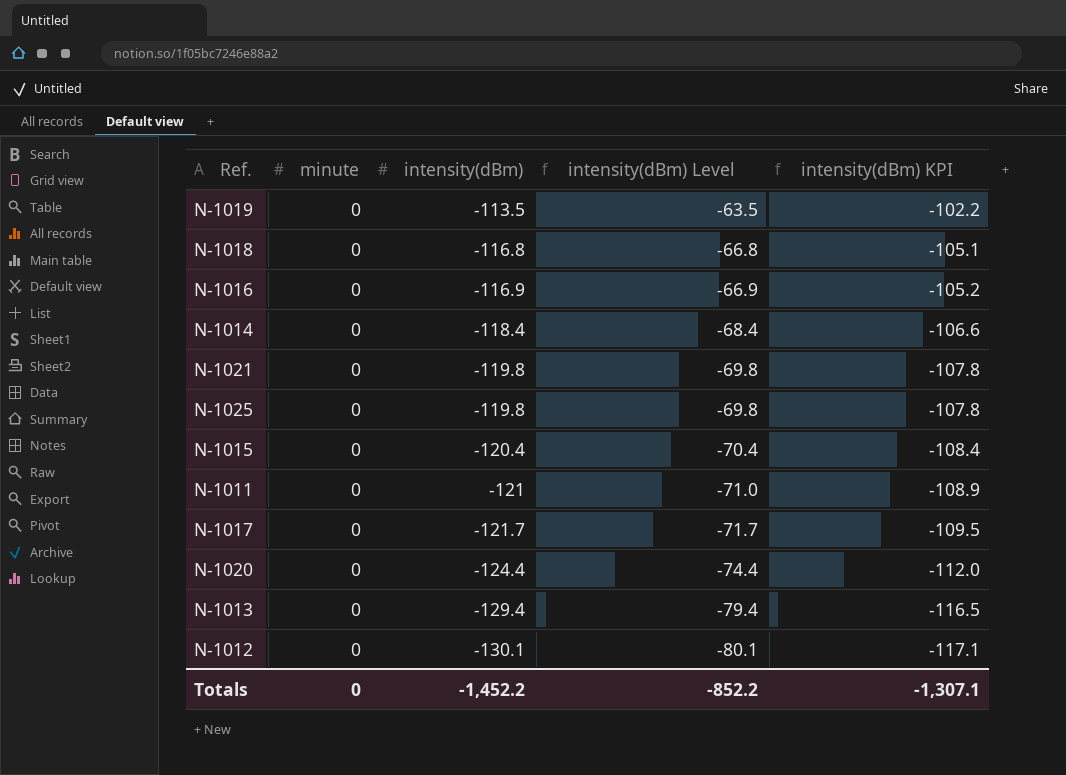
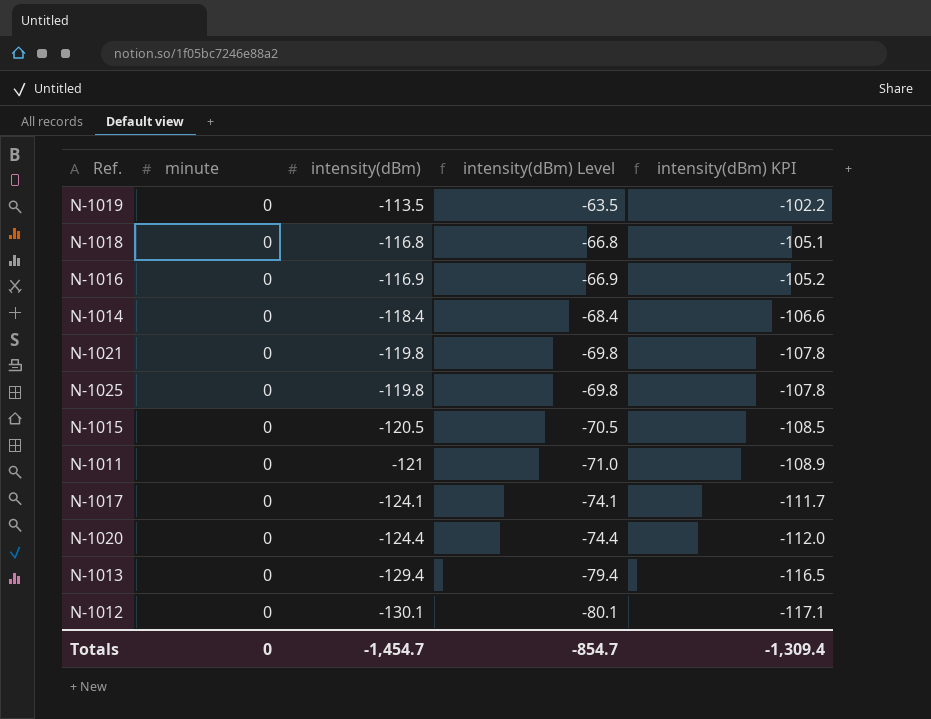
N-1015 | intensity(dBm): -120.4 -> -120.5
N-1015 | intensity(dBm) Level: -70.4 -> -70.5
N-1015 | intensity(dBm) KPI: -108.4 -> -108.5
N-1017 | intensity(dBm): -121.7 -> -124.1
N-1017 | intensity(dBm) Level: -71.7 -> -74.1
N-1017 | intensity(dBm) KPI: -109.5 -> -111.7
Totals | intensity(dBm): -1,452.2 -> -1,454.7
Totals | intensity(dBm) Level: -852.2 -> -854.7
Totals | intensity(dBm) KPI: -1,307.1 -> -1,309.4

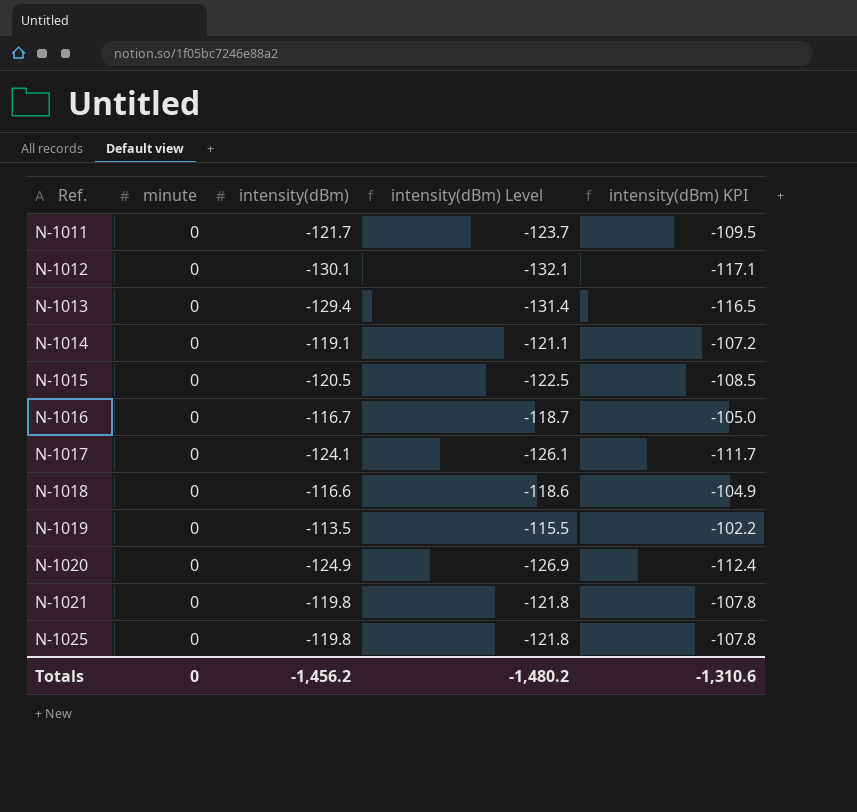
row order: intensity(dBm) descending -> Ref. ascending
column intensity(dBm) Level | formula: [intensity(dBm)] + 50 -> [intensity(dBm)] - 2
N-1011 | intensity(dBm): -121 -> -121.7
N-1011 | intensity(dBm) KPI: -108.9 -> -109.5
N-1014 | intensity(dBm): -118.4 -> -119.1
N-1014 | intensity(dBm) KPI: -106.6 -> -107.2
N-1016 | intensity(dBm): -116.9 -> -116.7
N-1016 | intensity(dBm) KPI: -105.2 -> -105.0
N-1018 | intensity(dBm): -116.8 -> -116.6
N-1018 | intensity(dBm) KPI: -105.1 -> -104.9
N-1020 | intensity(dBm): -124.4 -> -124.9
N-1020 | intensity(dBm) KPI: -112.0 -> -112.4
Totals | intensity(dBm): -1,454.7 -> -1,456.2
Totals | intensity(dBm) Level: -854.7 -> -1,480.2
Totals | intensity(dBm) KPI: -1,309.4 -> -1,310.6

